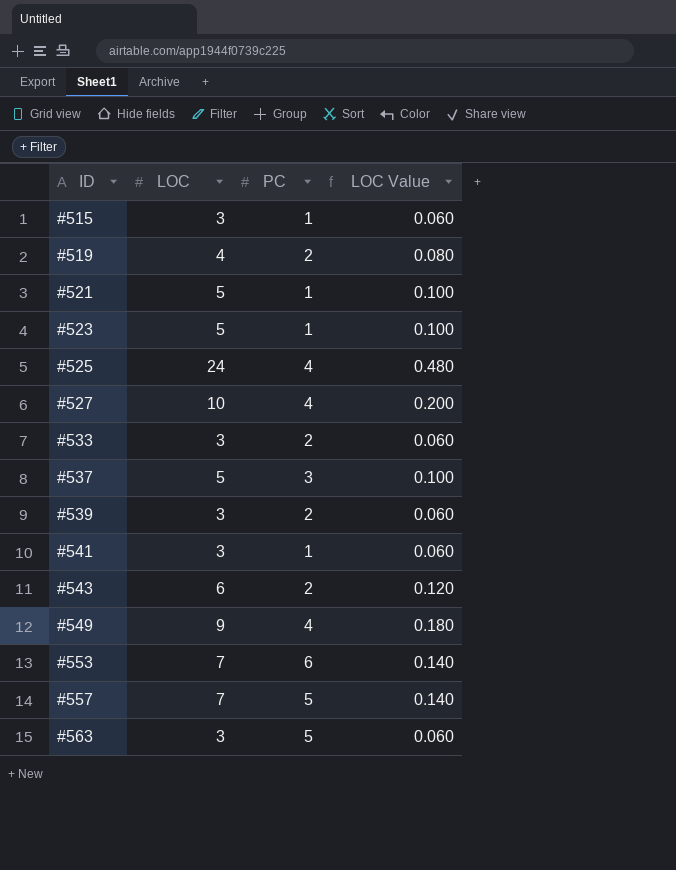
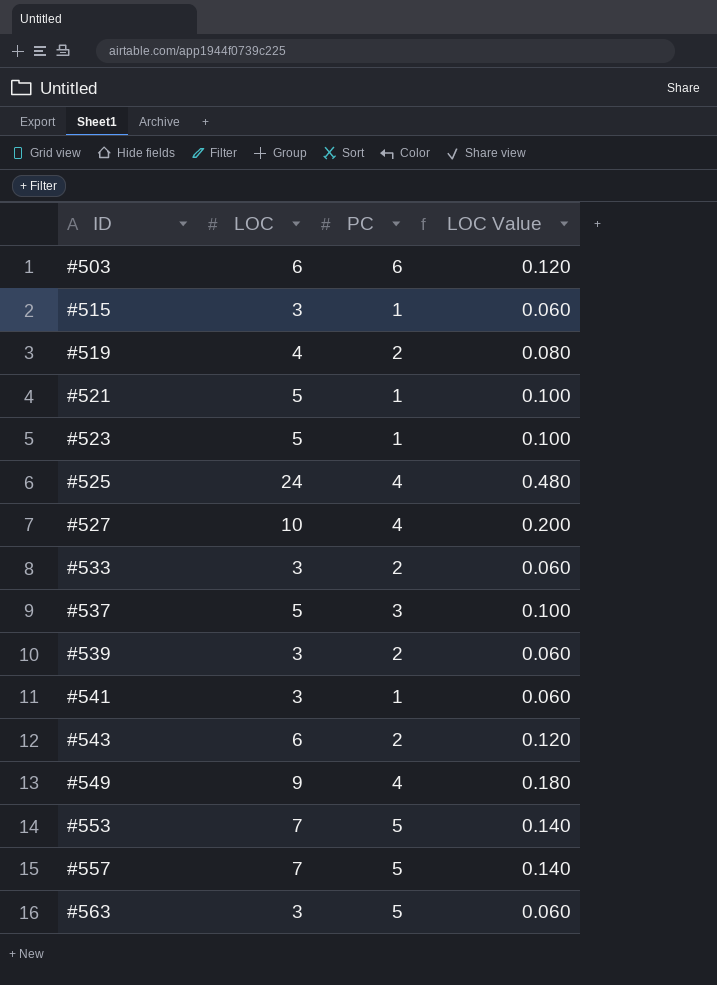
row #503: none -> 6 | 6 | 0.120
#553 | PC: 6 -> 5

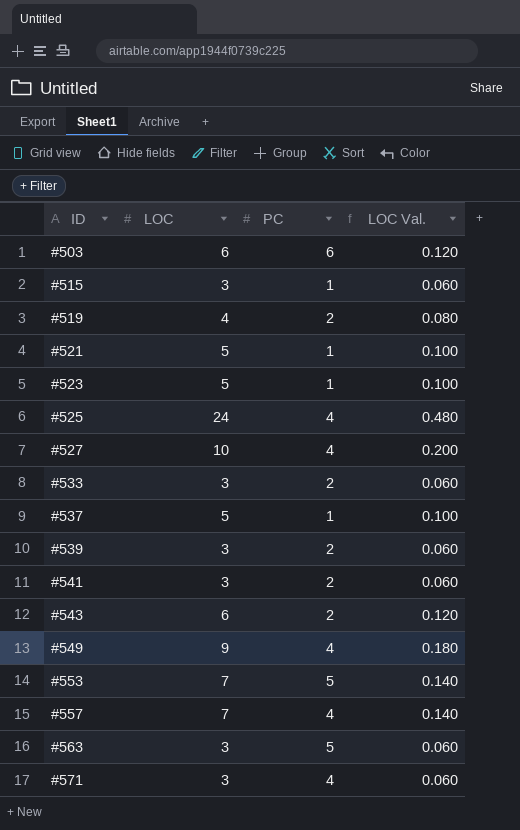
column name: LOC Value -> LOC Val.
#537 | PC: 3 -> 1
#541 | PC: 1 -> 2
#557 | PC: 5 -> 4
row #571: none -> 3 | 4 | 0.060

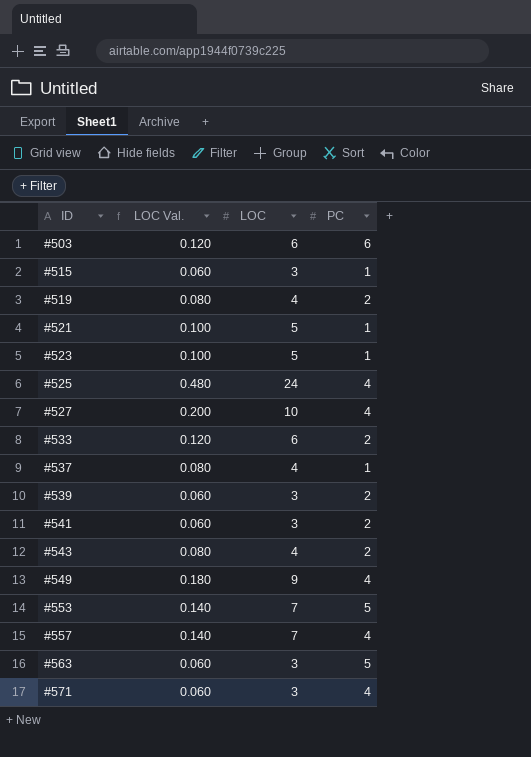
column LOC Val. | position: 4 -> 2
#533 | LOC Val.: 0.060 -> 0.120
#533 | LOC: 3 -> 6
#537 | LOC Val.: 0.100 -> 0.080
#537 | LOC: 5 -> 4
#543 | LOC Val.: 0.120 -> 0.080
#543 | LOC: 6 -> 4

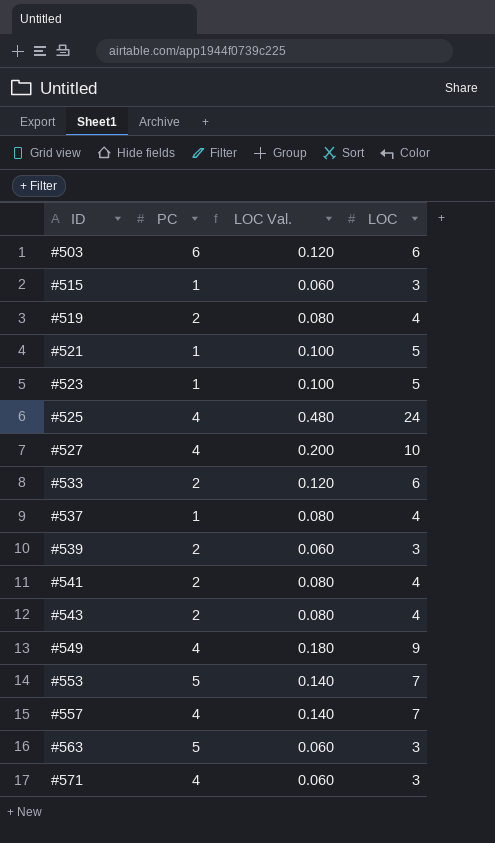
column PC | position: 4 -> 2
#541 | LOC Val.: 0.060 -> 0.080
#541 | LOC: 3 -> 4

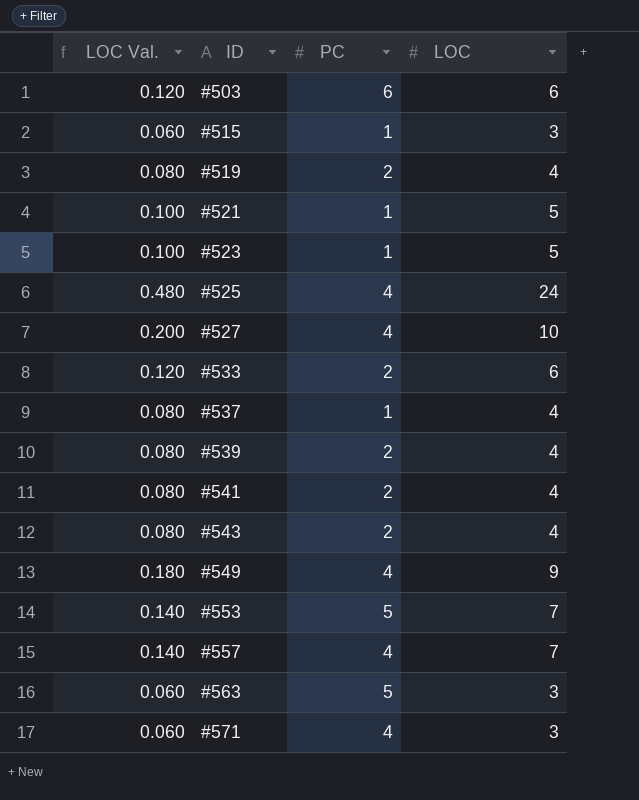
column LOC Val. | position: 3 -> 1
#539 | LOC Val.: 0.060 -> 0.080
#539 | LOC: 3 -> 4

